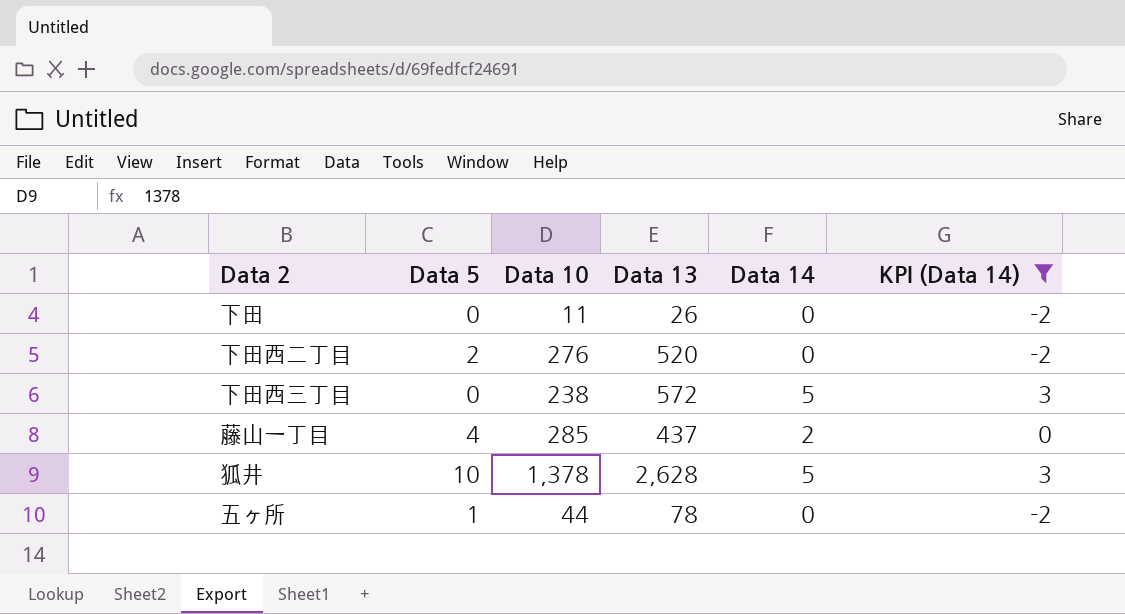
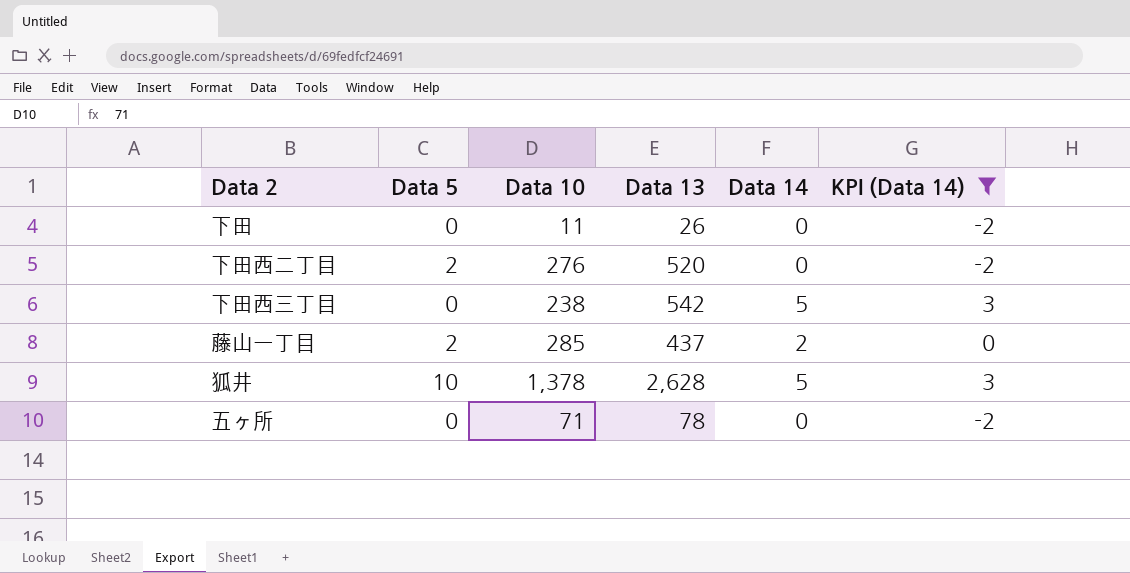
下田西三丁目 | Data 13: 572 -> 542
藤山一丁目 | Data 5: 4 -> 2
五ヶ所 | Data 5: 1 -> 0
五ヶ所 | Data 10: 44 -> 71

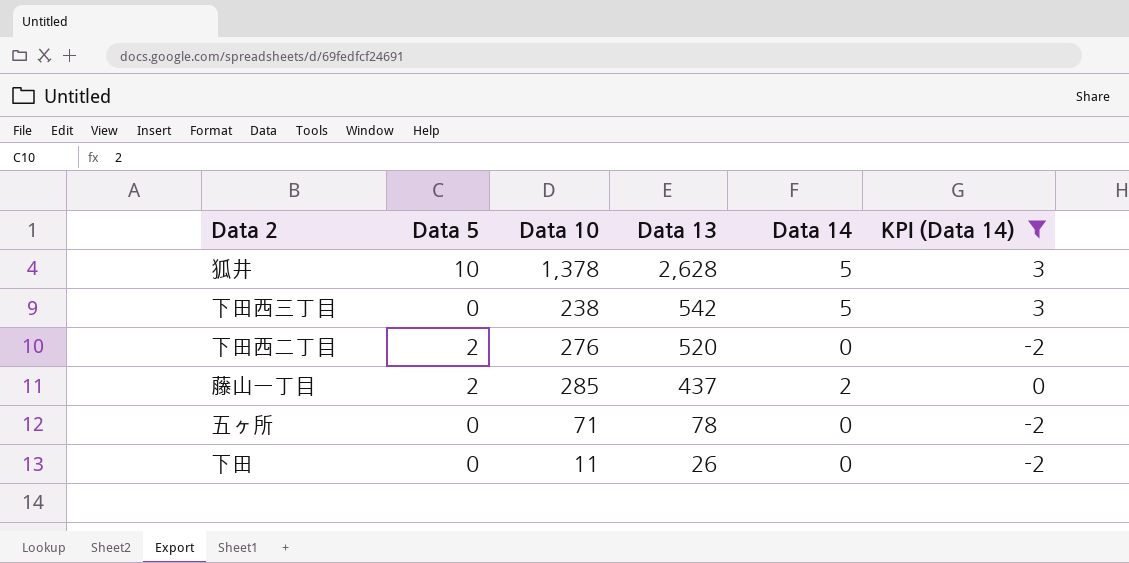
row order: none -> Data 13 descending

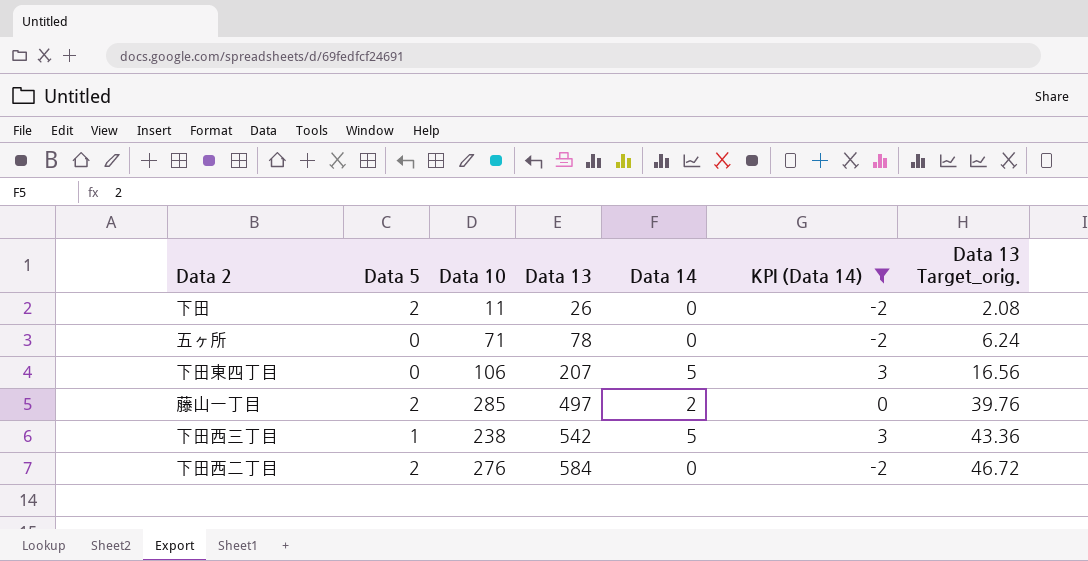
row order: Data 13 descending -> Data 13 ascending
column Data 13 Target_orig. | formula: none -> [Data 13] * 0.08
row 狐井: 10 | 1,378 | 2,628 | 5 | 3 -> none
下田 | Data 5: 0 -> 2
row 下田東四丁目: none -> 0 | 106 | 207 | 5 | 3 | 16.56
藤山一丁目 | Data 13: 437 -> 497
下田西三丁目 | Data 5: 0 -> 1
下田西二丁目 | Data 13: 520 -> 584

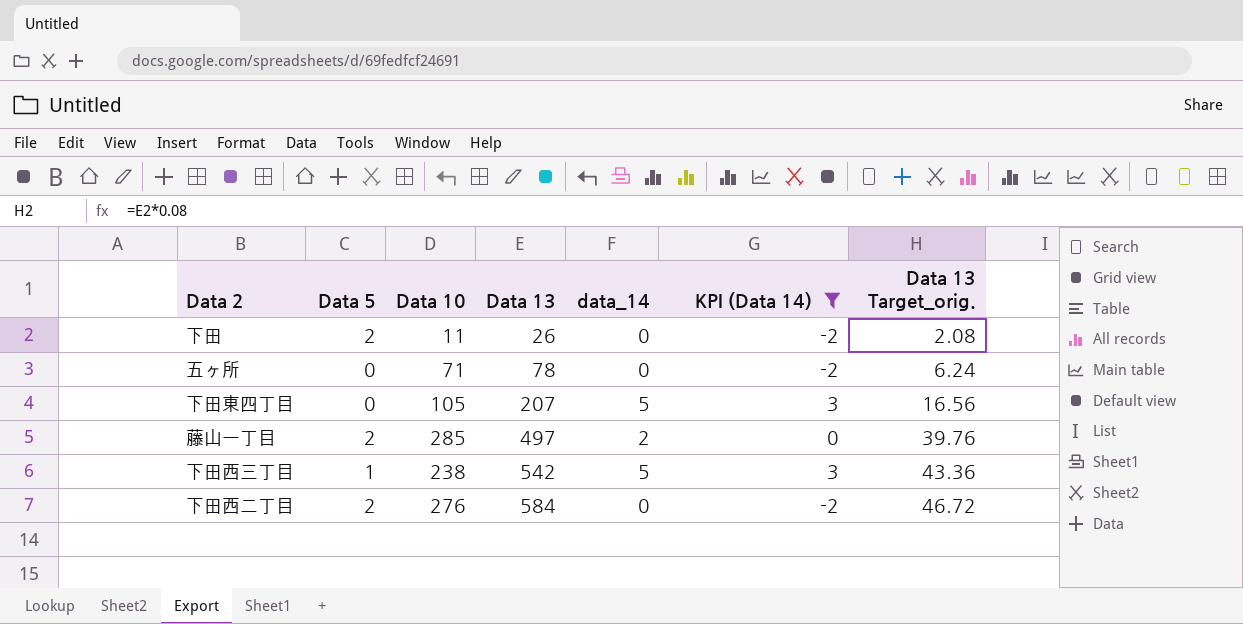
column name: Data 14 -> data_14
下田東四丁目 | Data 10: 106 -> 105

